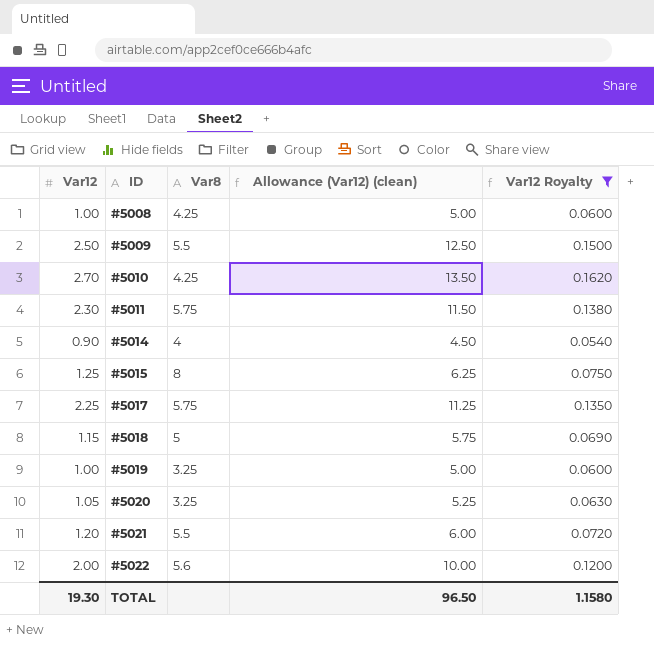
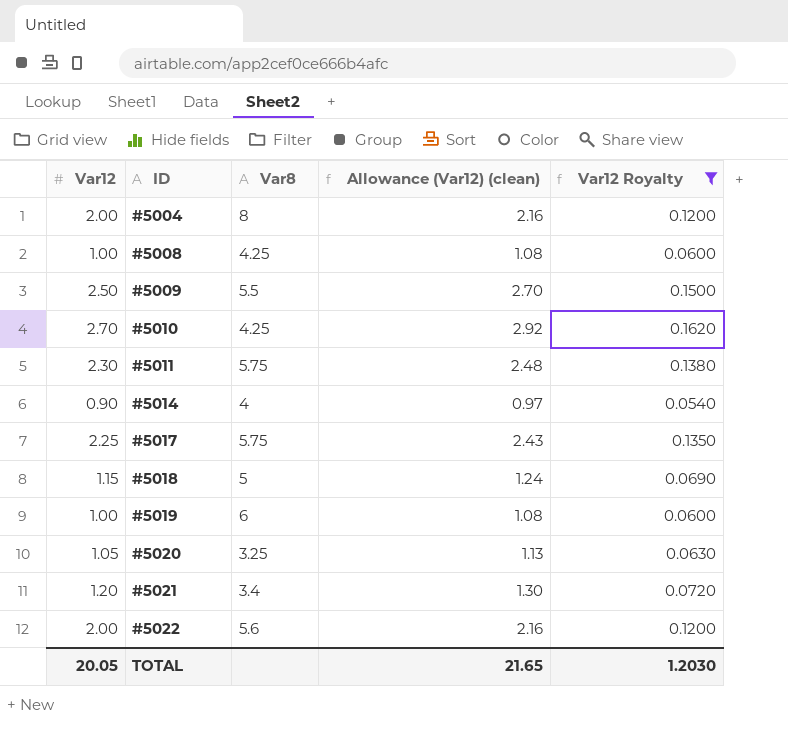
column Allowance (Var12) (clean) | formula: [Var12] * 5 -> [Var12] * 1.08
row #5015: 1.25 | 8 | 6.25 | 0.0750 -> none
row #5004: none -> 2.00 | 8 | 2.16 | 0.1200
#5019 | Var8: 3.25 -> 6
#5021 | Var8: 5.5 -> 3.4
TOTAL | Var12: 19.30 -> 20.05
TOTAL | Allowance (Var12) (clean): 96.50 -> 21.65
TOTAL | Var12 Royalty: 1.1580 -> 1.2030

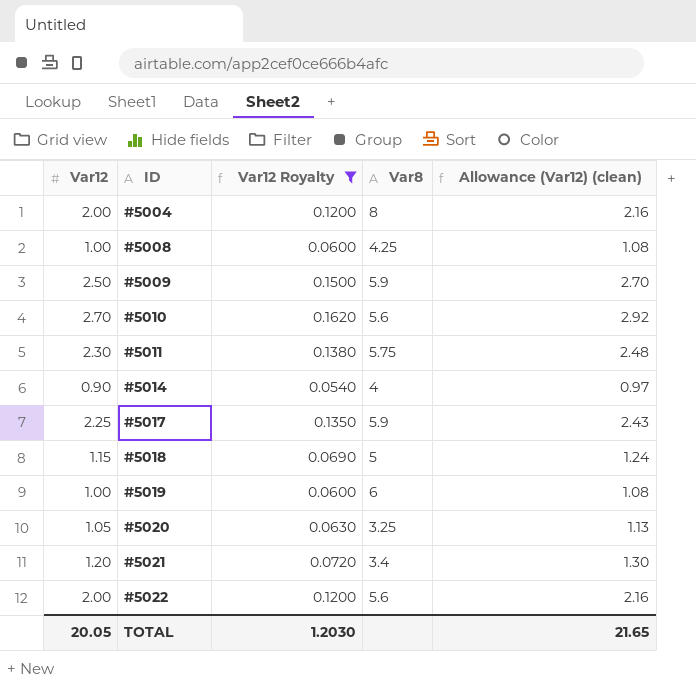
column Var12 Royalty | position: 5 -> 3
#5009 | Var8: 5.5 -> 5.9
#5010 | Var8: 4.25 -> 5.6
#5017 | Var8: 5.75 -> 5.9

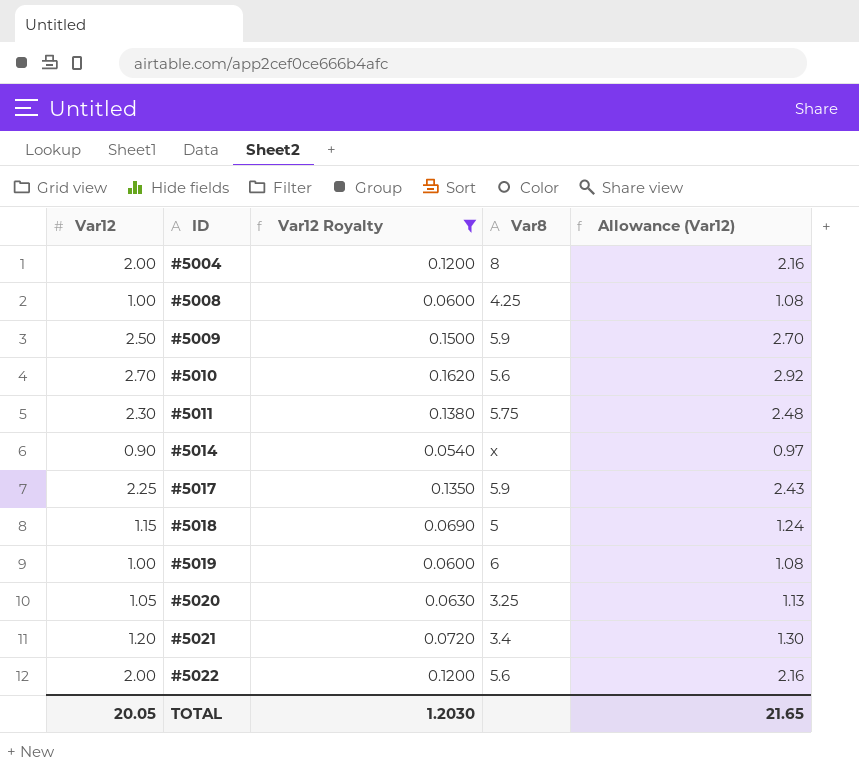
column name: Allowance (Var12) (clean) -> Allowance (Var12)
#5014 | Var8: 4 -> x

